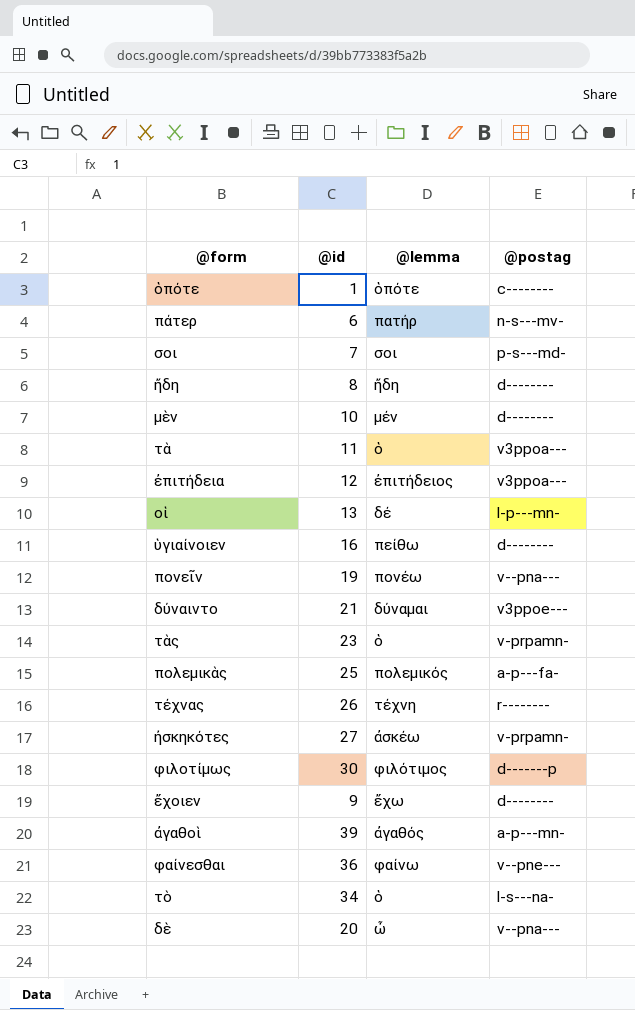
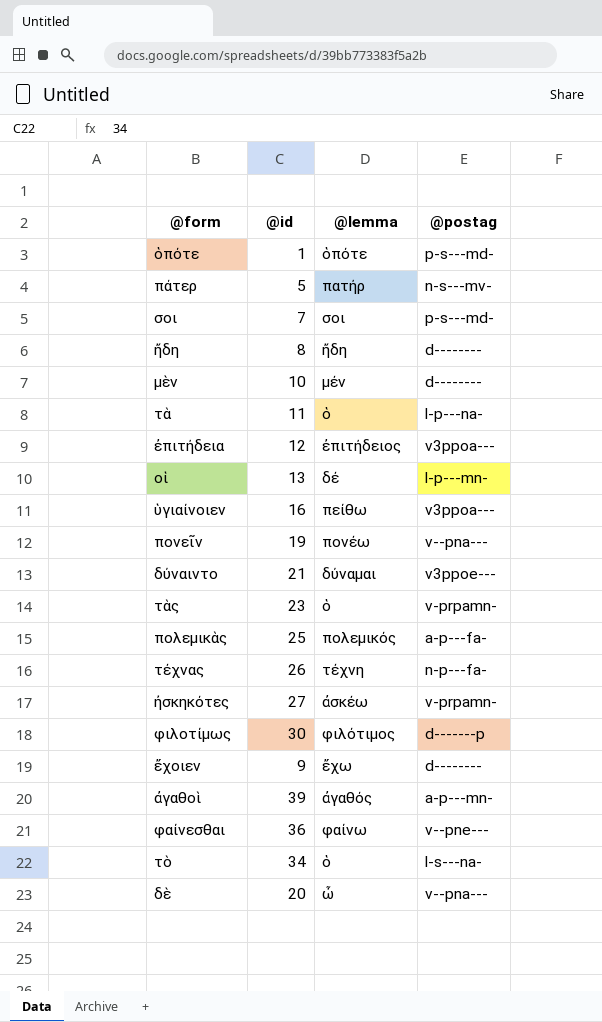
ὁπότε | @postag: c-------- -> p-s---md-
πάτερ | @id: 6 -> 5
τὰ | @postag: v3ppoa--- -> l-p---na-
ὑγιαίνοιεν | @postag: d-------- -> v3ppoa---
τέχνας | @postag: r-------- -> n-p---fa-

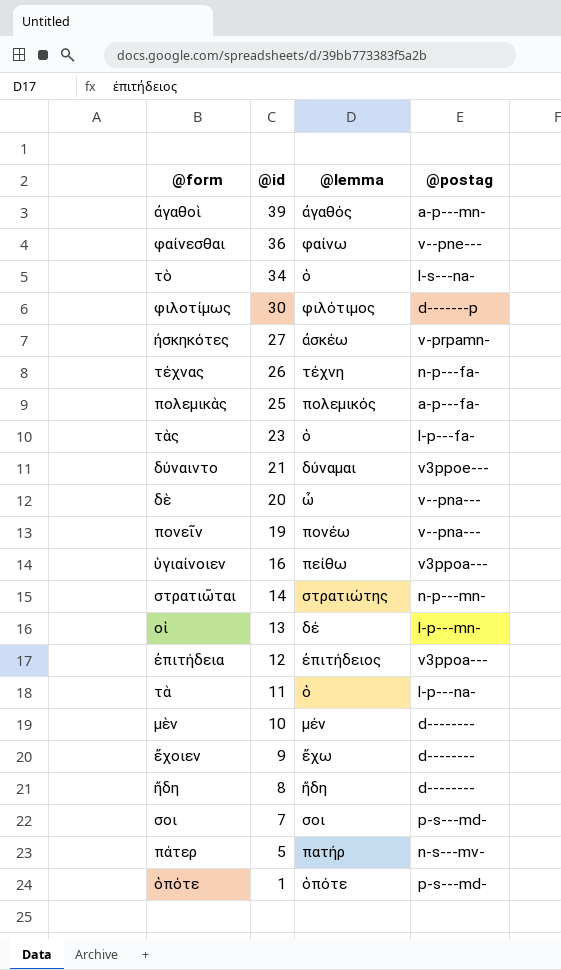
row order: none -> @id descending
τὰς | @postag: v-prpamn- -> l-p---fa-
row στρατιῶται: none -> 14 | στρατιώτης | n-p---mn-

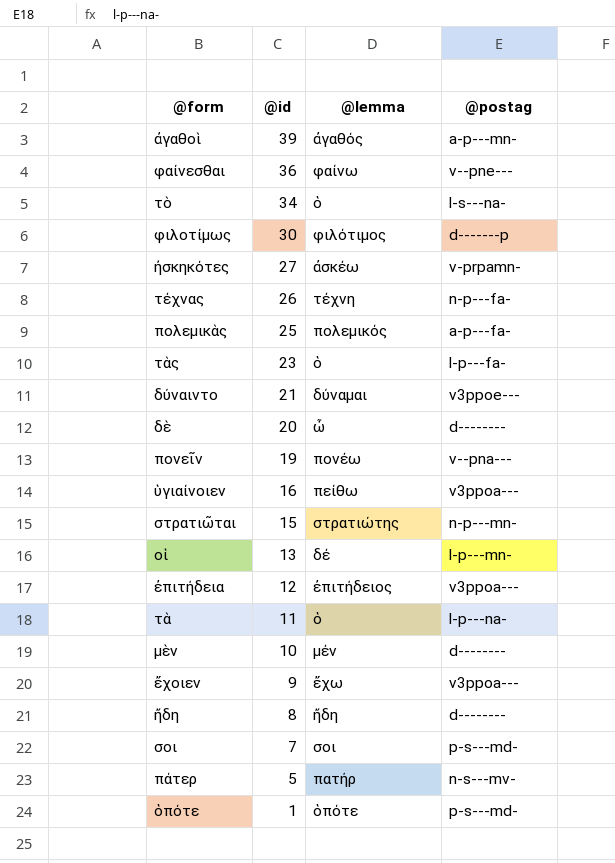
δὲ | @postag: v--pna--- -> d--------
στρατιῶται | @id: 14 -> 15
ἔχοιεν | @postag: d-------- -> v3ppoa---

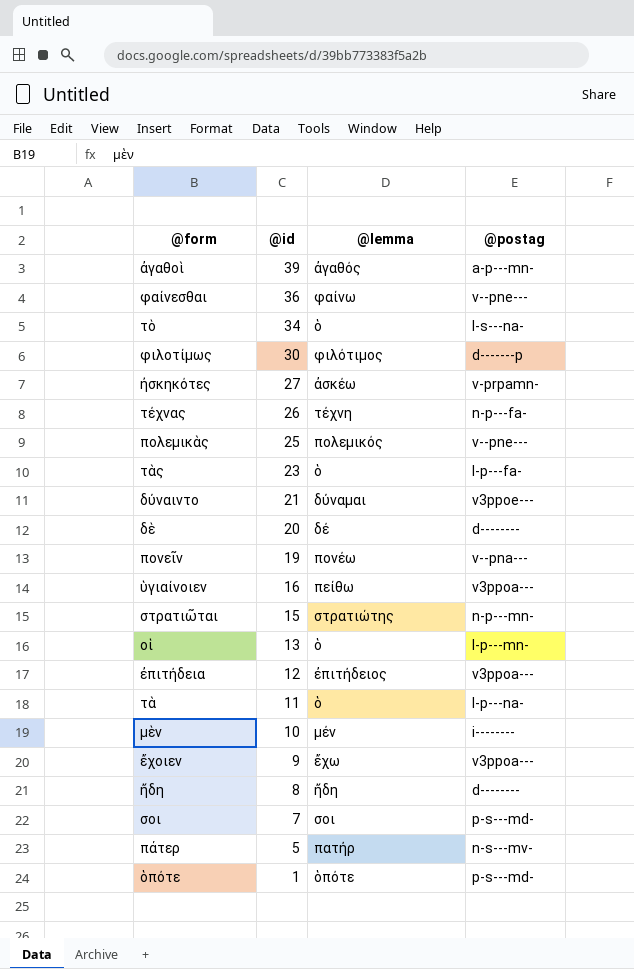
πολεμικὰς | @postag: a-p---fa- -> v--pne---
δὲ | @lemma: ὦ -> δέ
οἱ | @lemma: δέ -> ὁ
μὲν | @postag: d-------- -> i--------

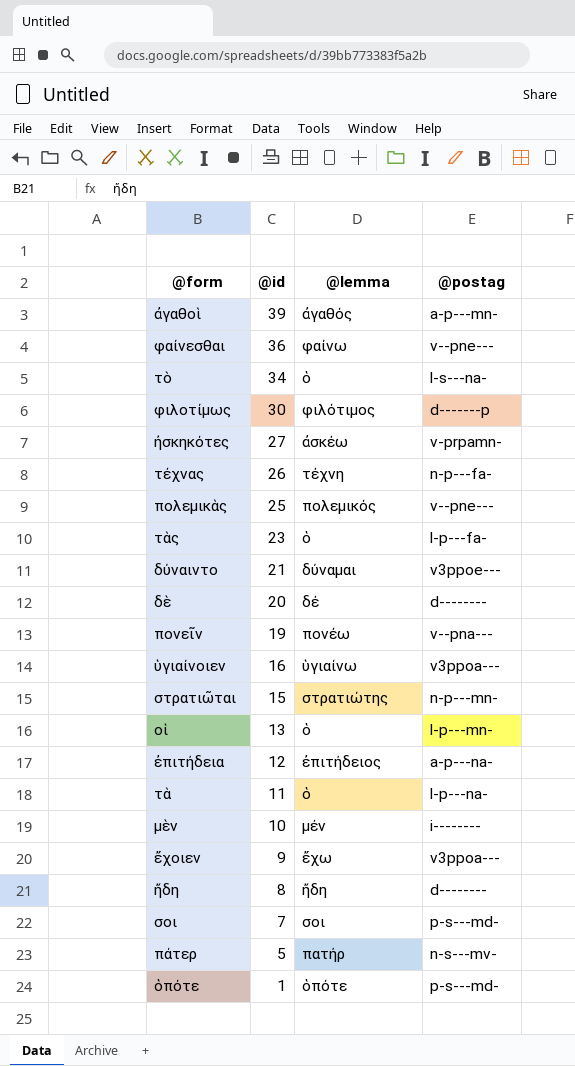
ὑγιαίνοιεν | @lemma: πείθω -> ὑγιαίνω
ἐπιτήδεια | @postag: v3ppoa--- -> a-p---na-

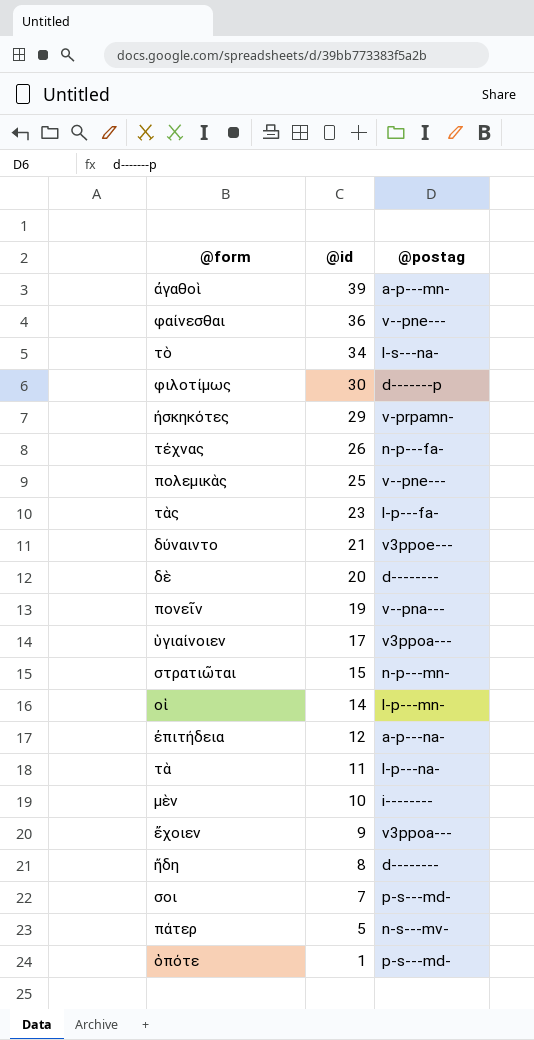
column @lemma | position: 3 -> none
ἠσκηκότες | @id: 27 -> 29
ὑγιαίνοιεν | @id: 16 -> 17
οἱ | @id: 13 -> 14

